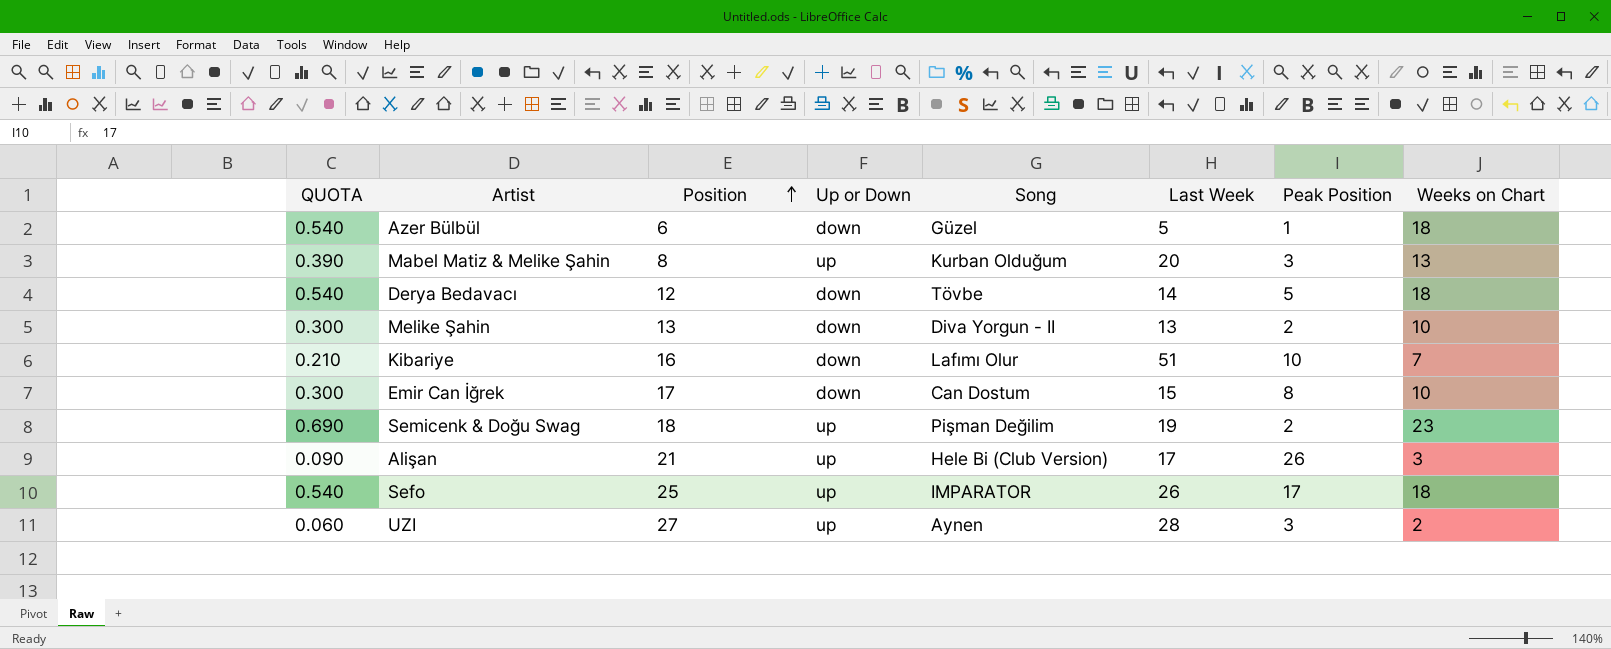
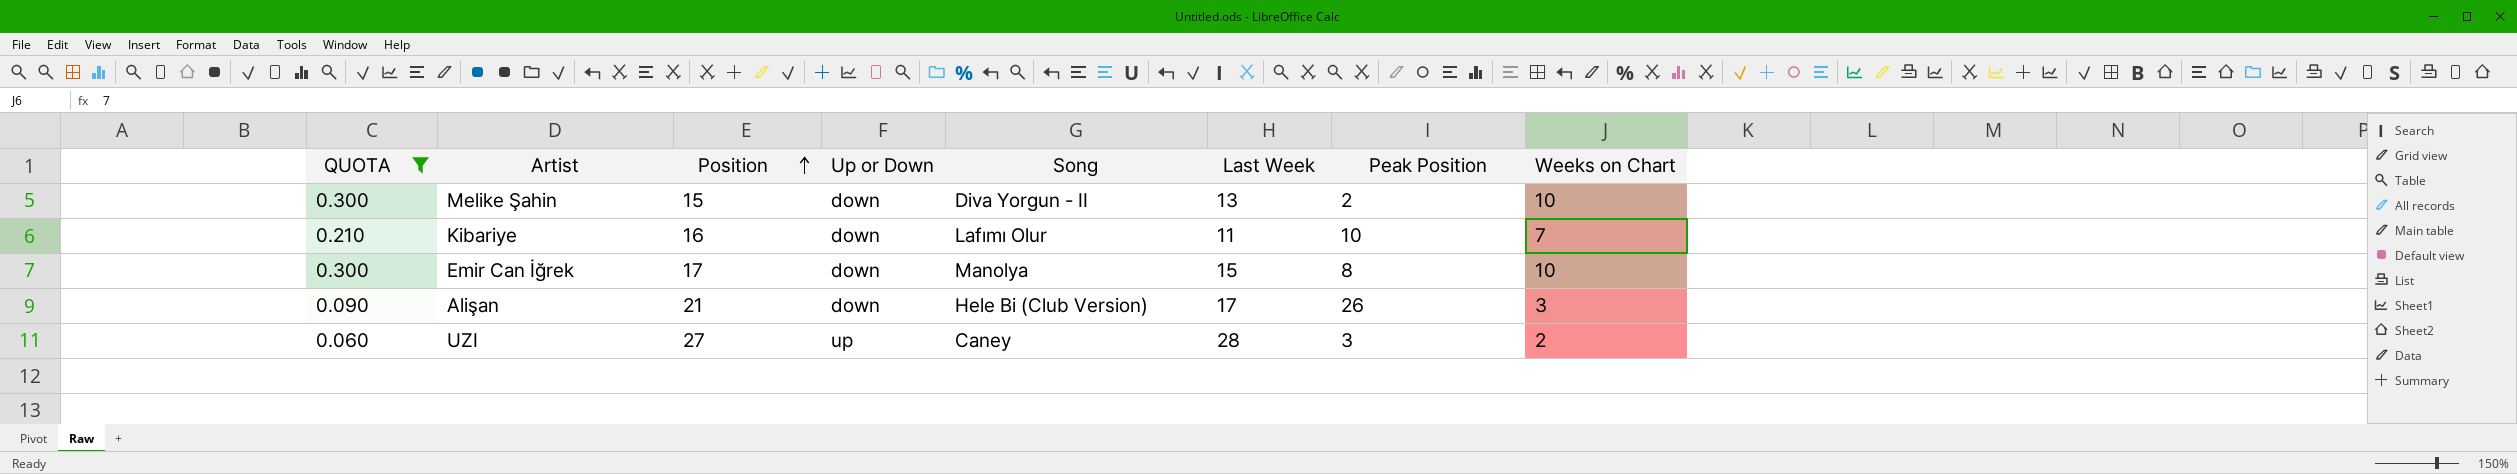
filter: none -> QUOTA <= 0.300
Melike Şahin | Position: 13 -> 15
Kibariye | Last Week: 51 -> 11
Emir Can İğrek | Song: Can Dostum -> Manolya
Alişan | Up or Down: up -> down
UZI | Song: Aynen -> Caney

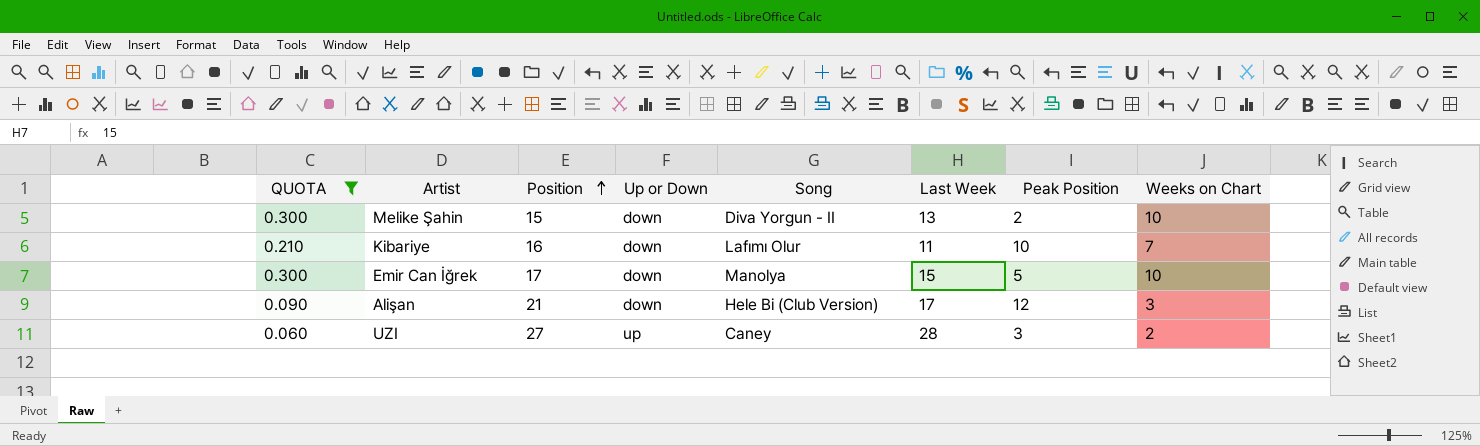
Emir Can İğrek | Peak Position: 8 -> 5
Alişan | Peak Position: 26 -> 12

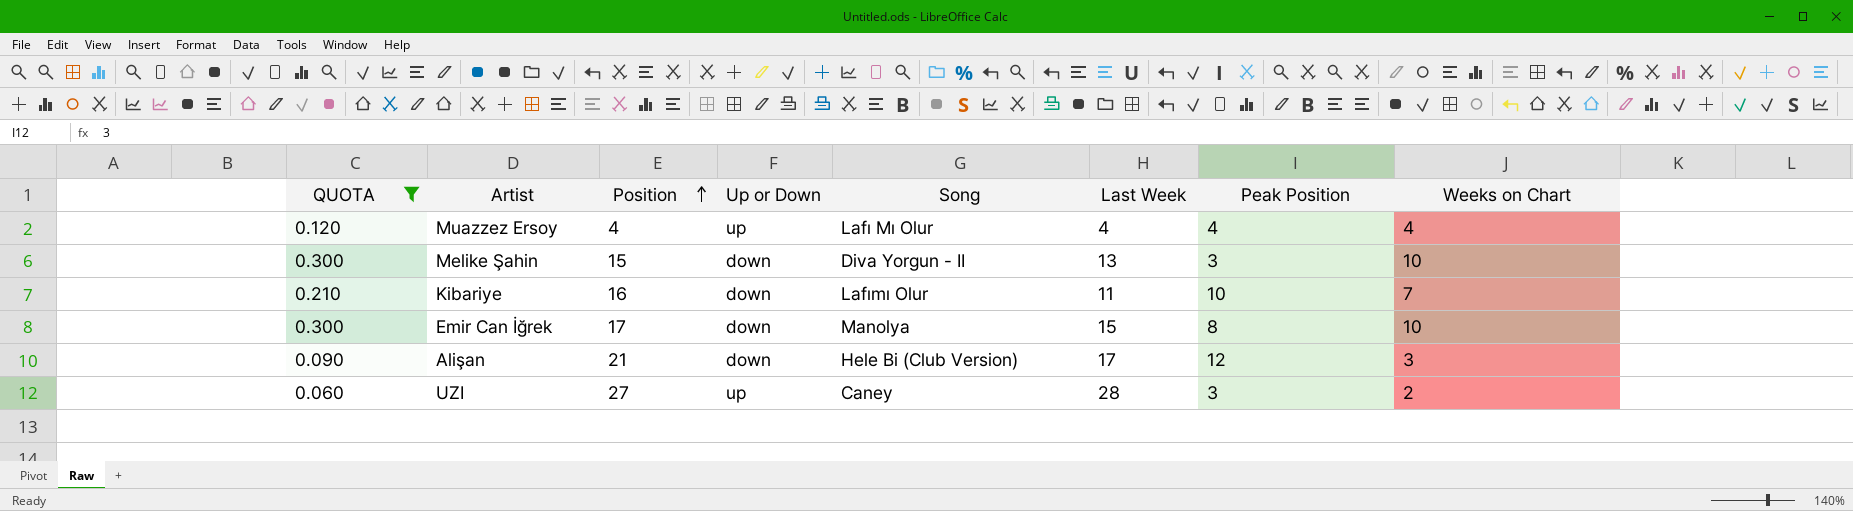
row Muazzez Ersoy: none -> 0.120 | 4 | up | Lafı Mı Olur | 4 | 4 | 4
Melike Şahin | Peak Position: 2 -> 3
Emir Can İğrek | Peak Position: 5 -> 8

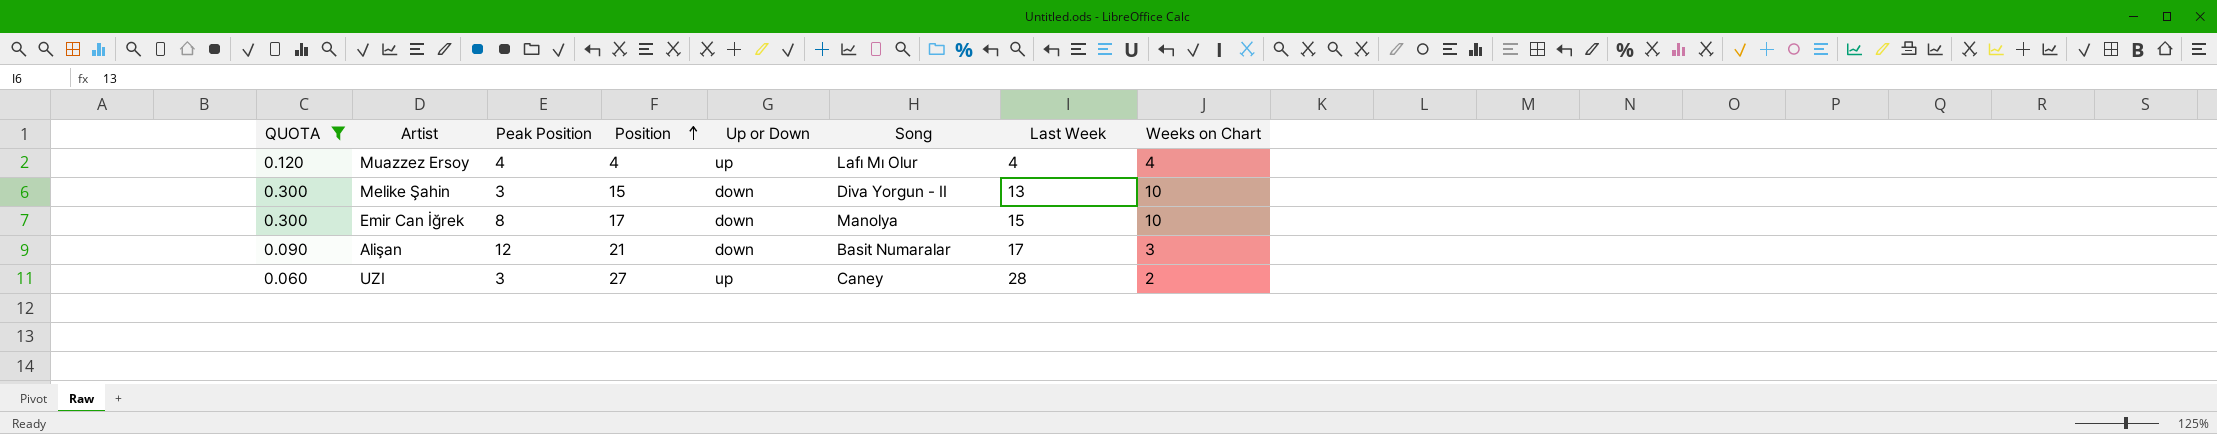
column Peak Position | position: 7 -> 3
row Kibariye: 0.210 | 16 | down | Lafımı Olur | 11 | 10 | 7 -> none
Alişan | Song: Hele Bi (Club Version) -> Basit Numaralar

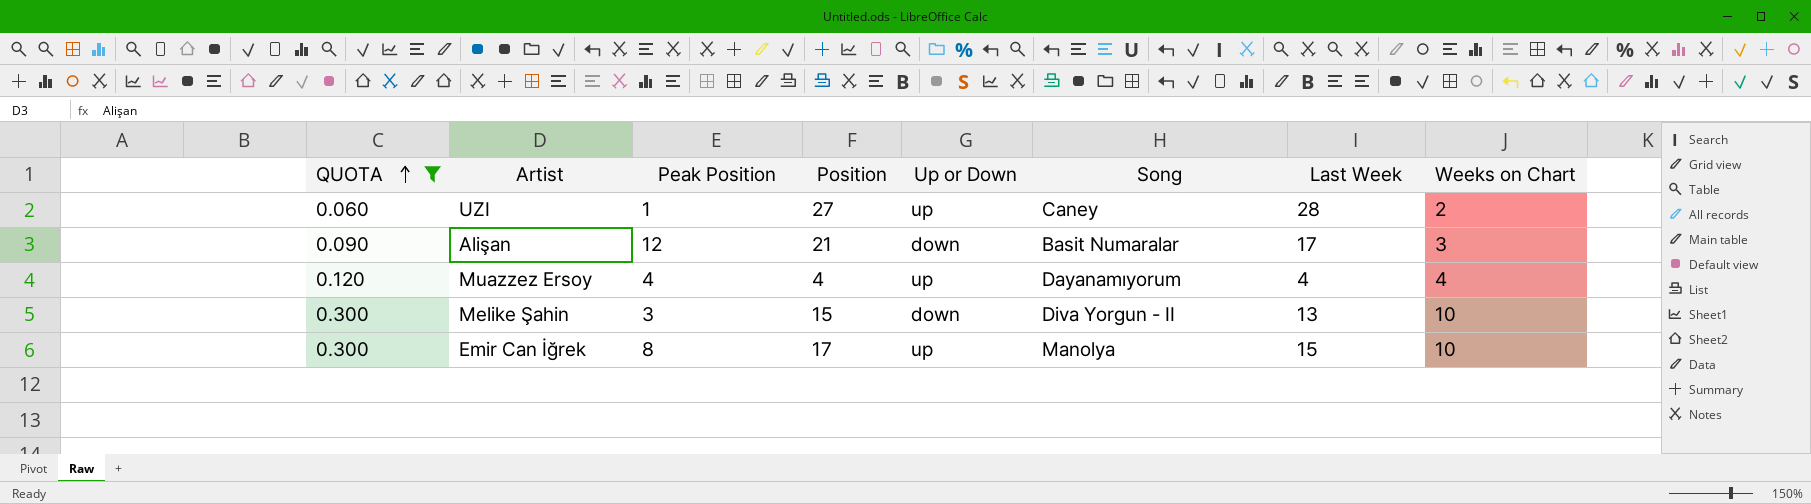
row order: Position ascending -> QUOTA ascending
UZI | Peak Position: 3 -> 1
Muazzez Ersoy | Song: Lafı Mı Olur -> Dayanamıyorum
Emir Can İğrek | Up or Down: down -> up

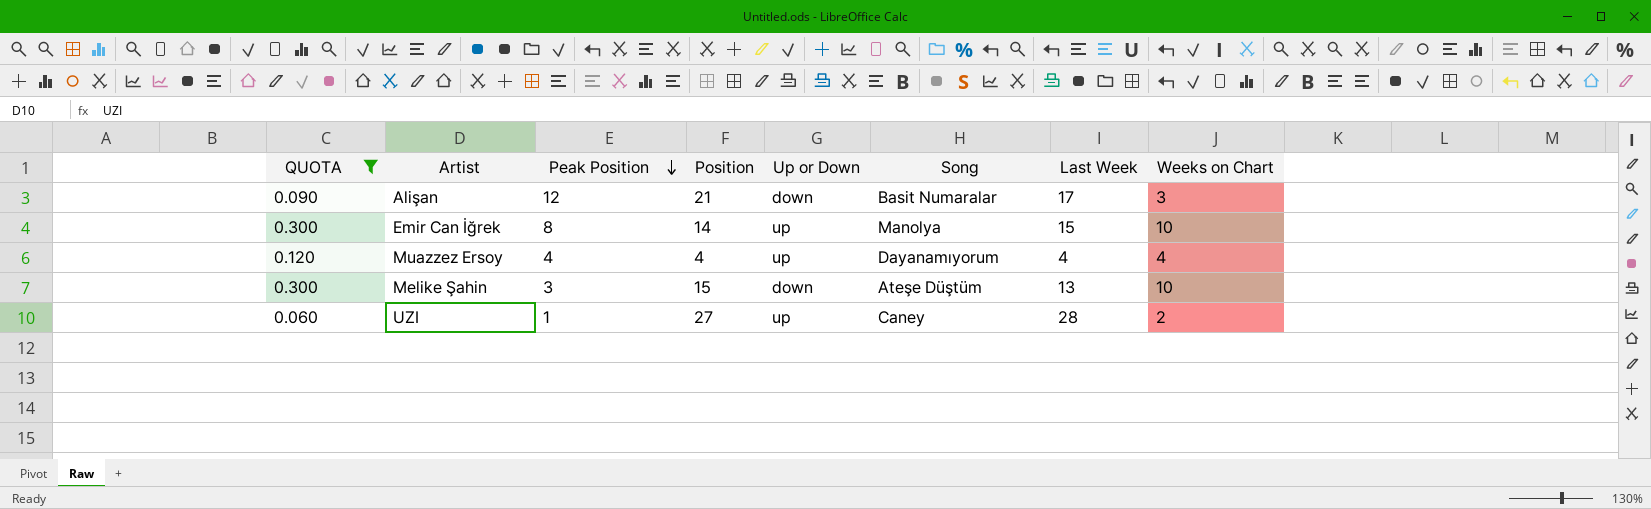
row order: QUOTA ascending -> Peak Position descending
Emir Can İğrek | Position: 17 -> 14
Melike Şahin | Song: Diva Yorgun - II -> Ateşe Düştüm

